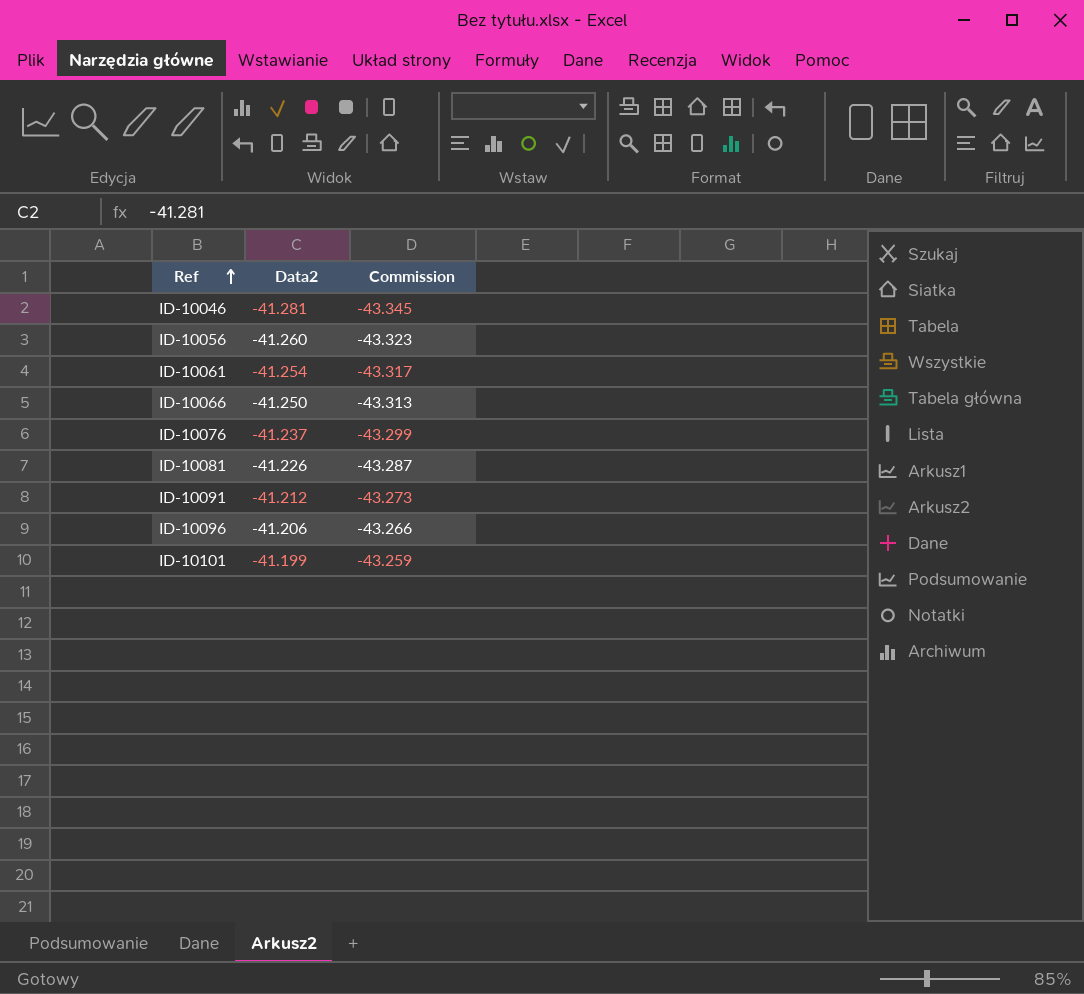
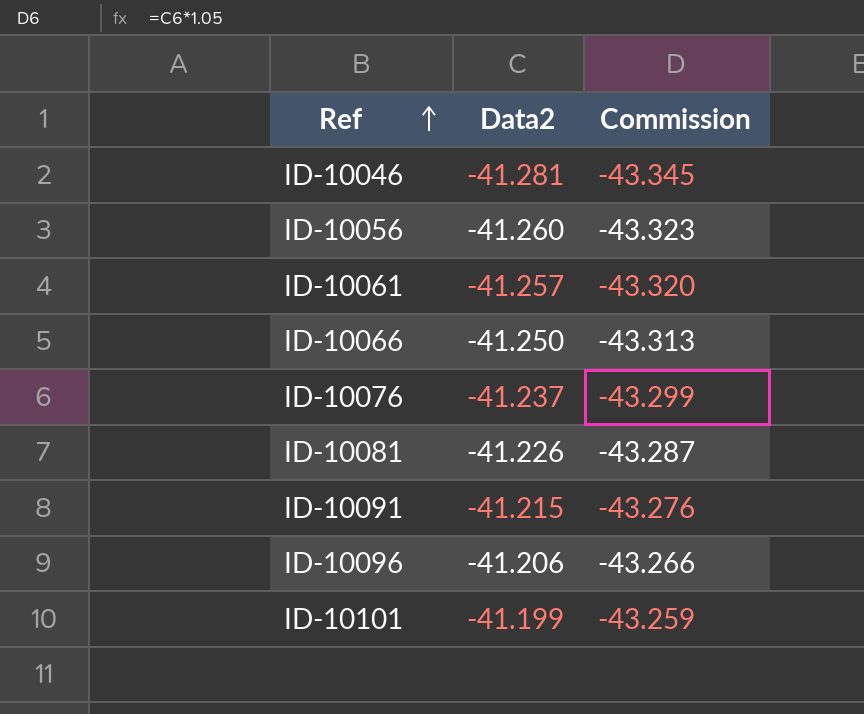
ID-10061 | Data2: -41.254 -> -41.257
ID-10061 | Commission: -43.317 -> -43.320
ID-10091 | Data2: -41.212 -> -41.215
ID-10091 | Commission: -43.273 -> -43.276

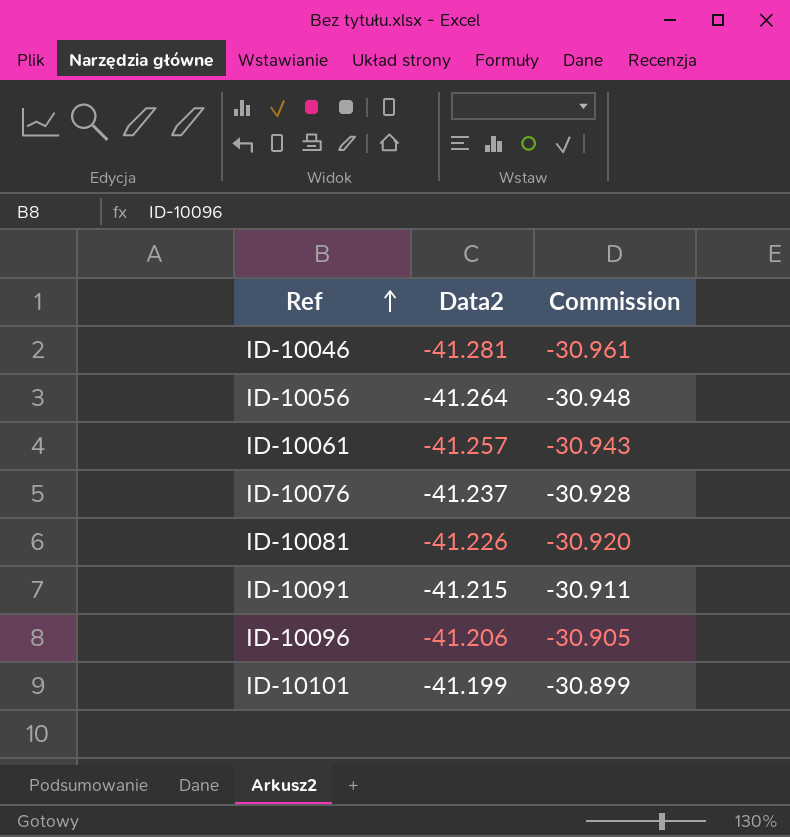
column Commission | formula: [Data2] * 1.05 -> [Data2] * 0.75
row ID-10066: -41.250 | -43.313 -> none
ID-10056 | Data2: -41.260 -> -41.264

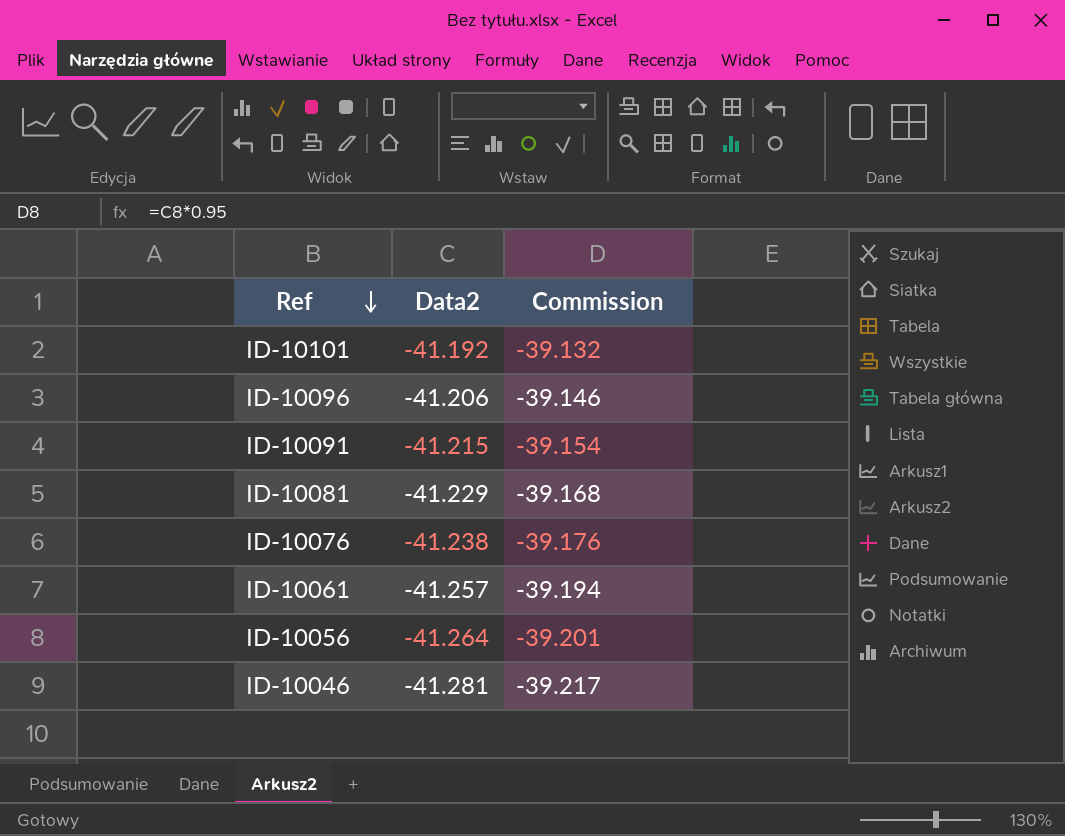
row order: Ref ascending -> Ref descending
column Commission | formula: [Data2] * 0.75 -> [Data2] * 0.95
ID-10101 | Data2: -41.199 -> -41.192
ID-10081 | Data2: -41.226 -> -41.229
ID-10076 | Data2: -41.237 -> -41.238

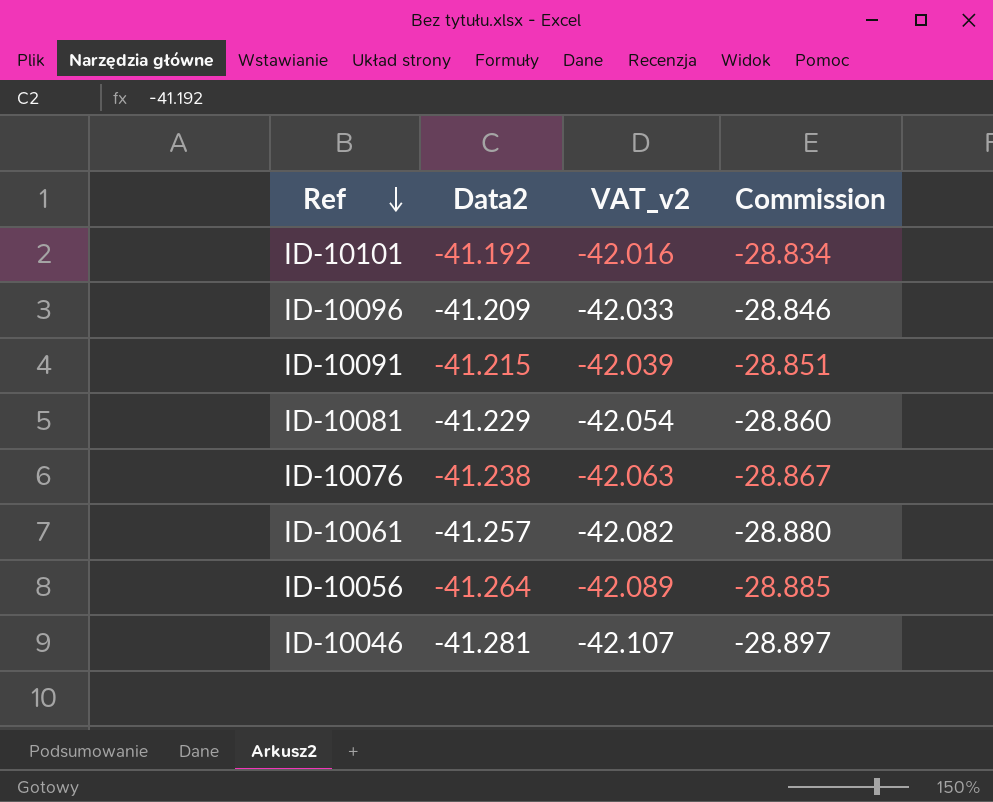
column VAT_v2 | formula: none -> [Data2] * 1.02
column Commission | formula: [Data2] * 0.95 -> [Data2] * 0.7
ID-10096 | Data2: -41.206 -> -41.209

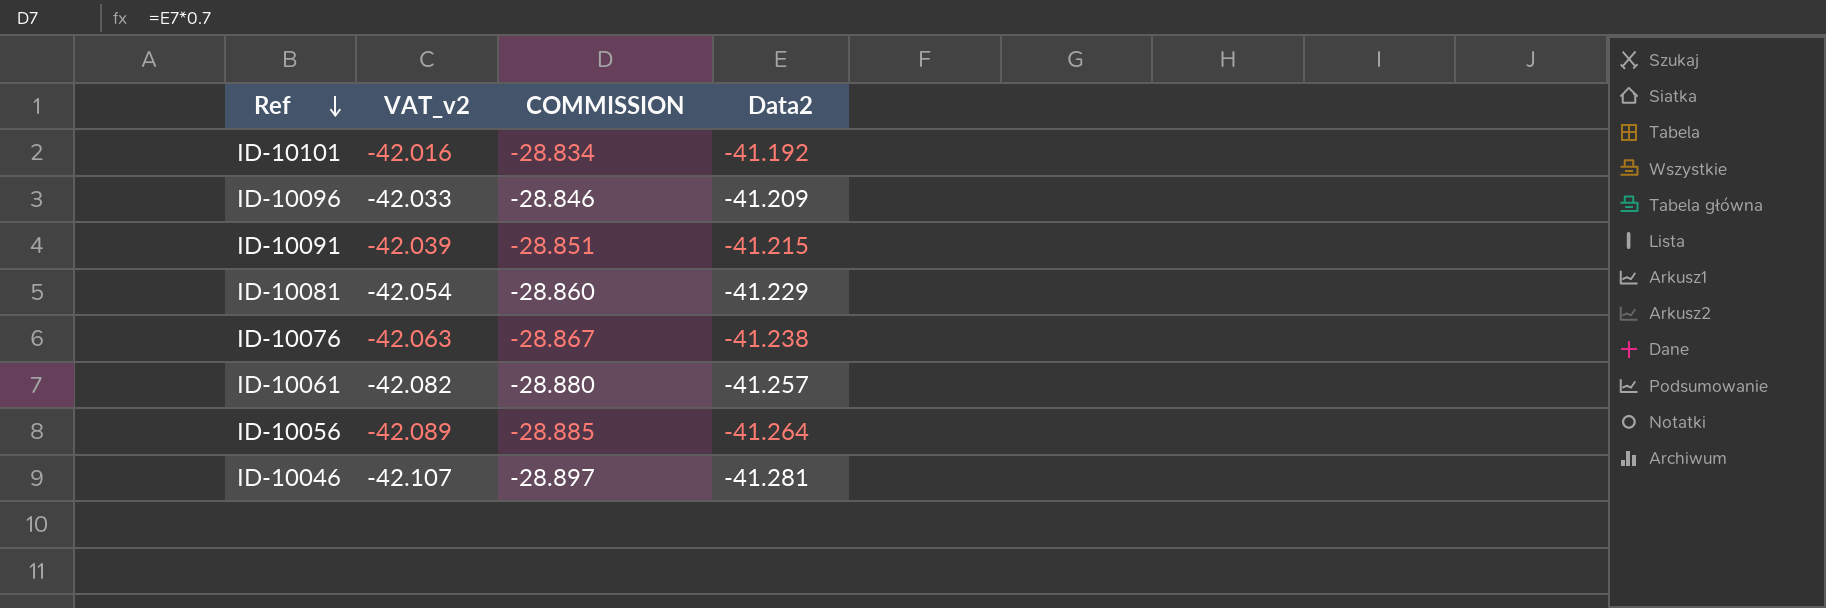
column name: Commission -> COMMISSION
column Data2 | position: 2 -> 4

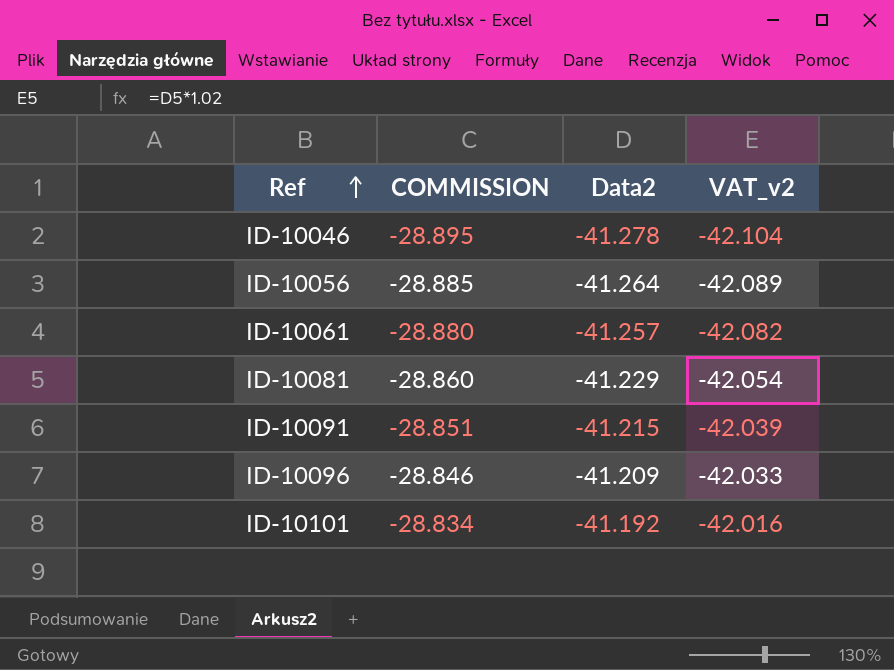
row order: Ref descending -> Ref ascending
column VAT_v2 | position: 2 -> 4
row ID-10076: -42.063 | -28.867 | -41.238 -> none
ID-10046 | COMMISSION: -28.897 -> -28.895
ID-10046 | Data2: -41.281 -> -41.278
ID-10046 | VAT_v2: -42.107 -> -42.104

